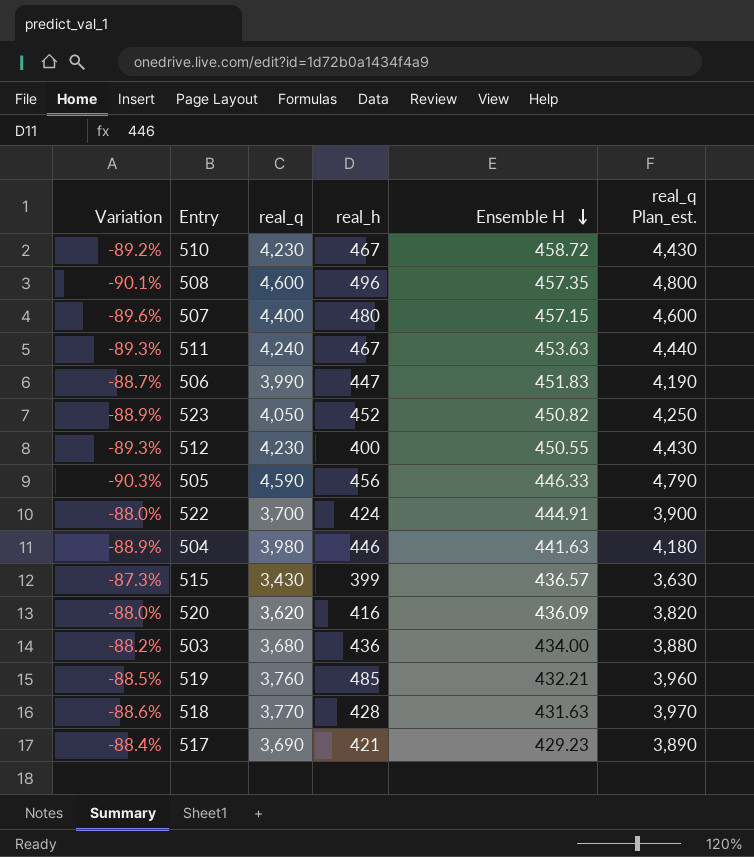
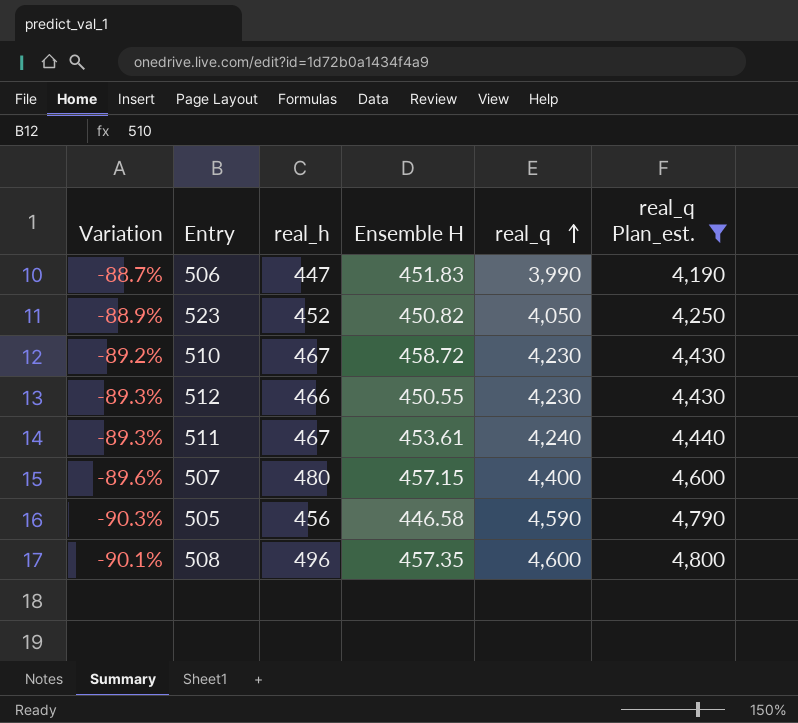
filter: none -> real_q Plan_est. >= 4,190
row order: Ensemble H descending -> real_q ascending
column real_q | position: 3 -> 5
512 | real_h: 400 -> 466
511 | Ensemble H: 453.63 -> 453.61
505 | Ensemble H: 446.33 -> 446.58

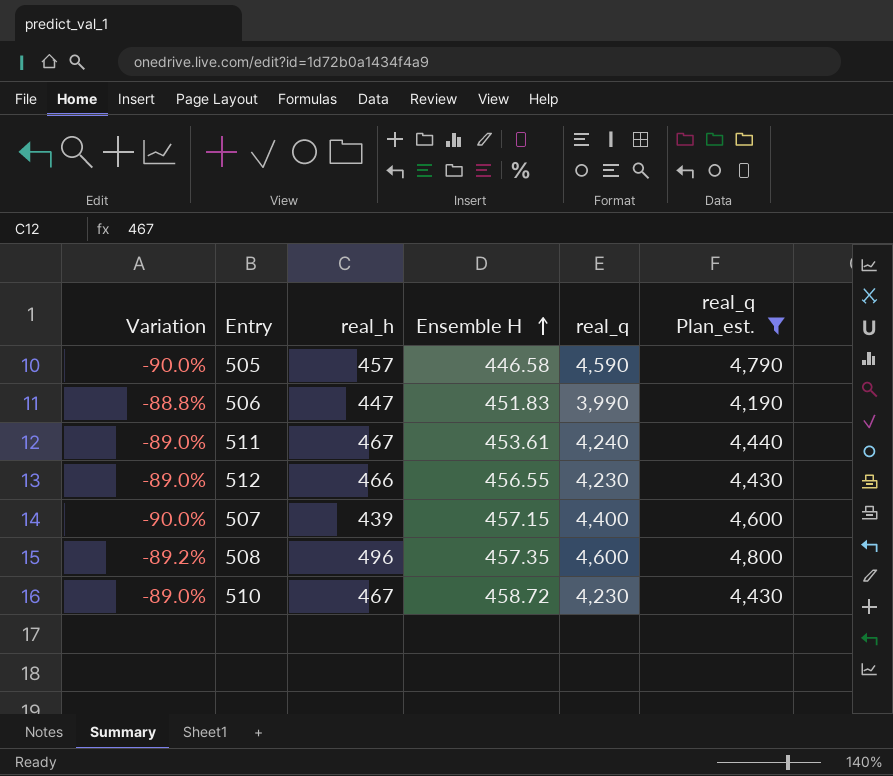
row order: real_q ascending -> Ensemble H ascending
column Variation | formula: ([Ensemble H] - [real_q]) / [real_q] -> ([real_h] - [real_q]) / [real_q]
row 523: -88.9% | 452 | 450.82 | 4,050 | 4,250 -> none
505 | real_h: 456 -> 457
512 | Ensemble H: 450.55 -> 456.55
507 | real_h: 480 -> 439

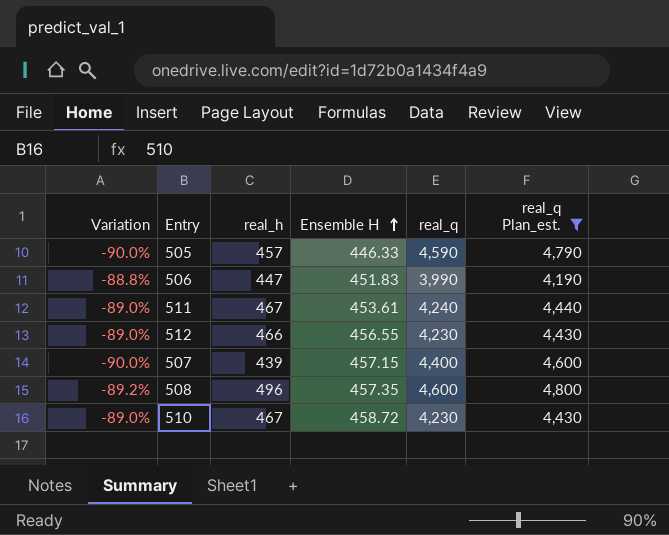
505 | Ensemble H: 446.58 -> 446.33

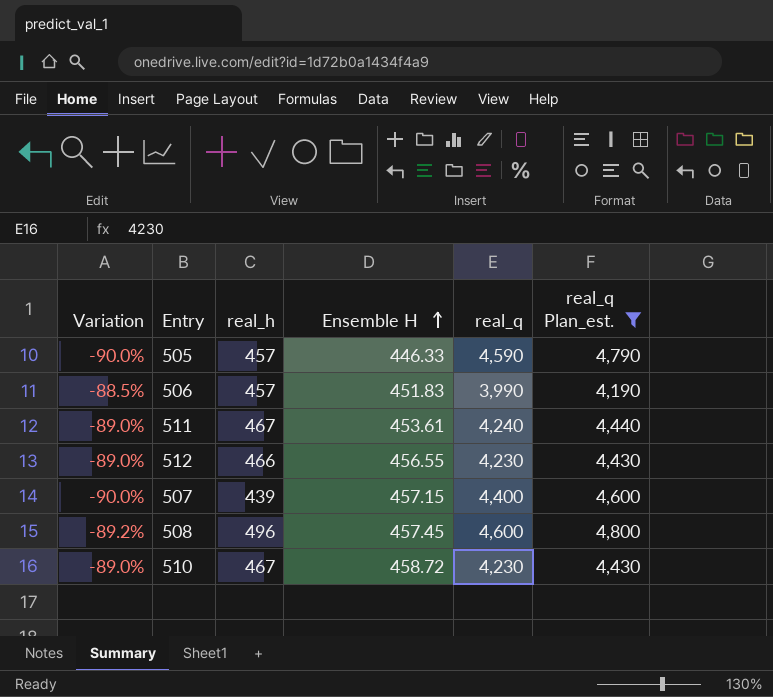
506 | Variation: -88.8% -> -88.5%
506 | real_h: 447 -> 457
508 | Ensemble H: 457.35 -> 457.45

